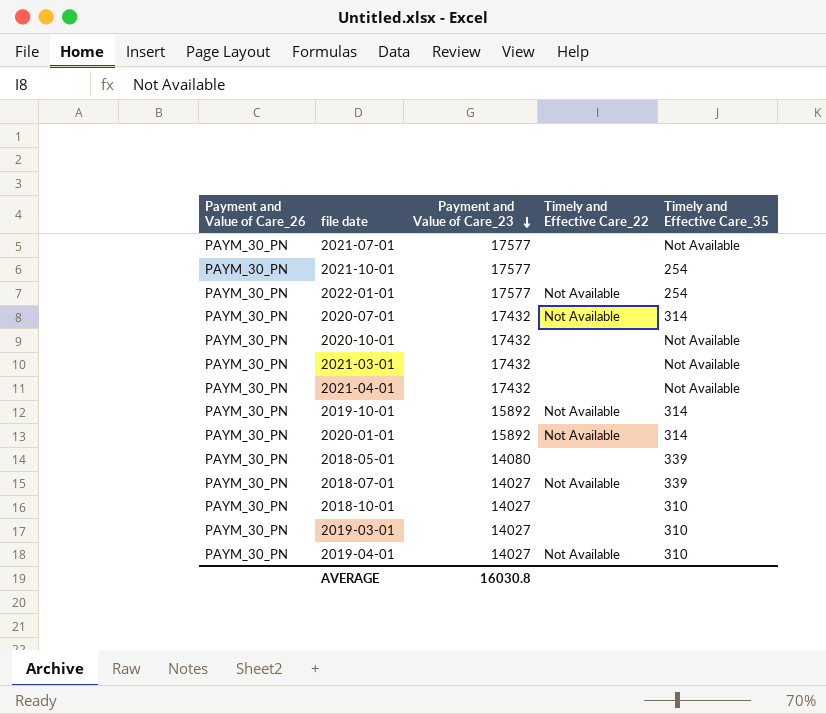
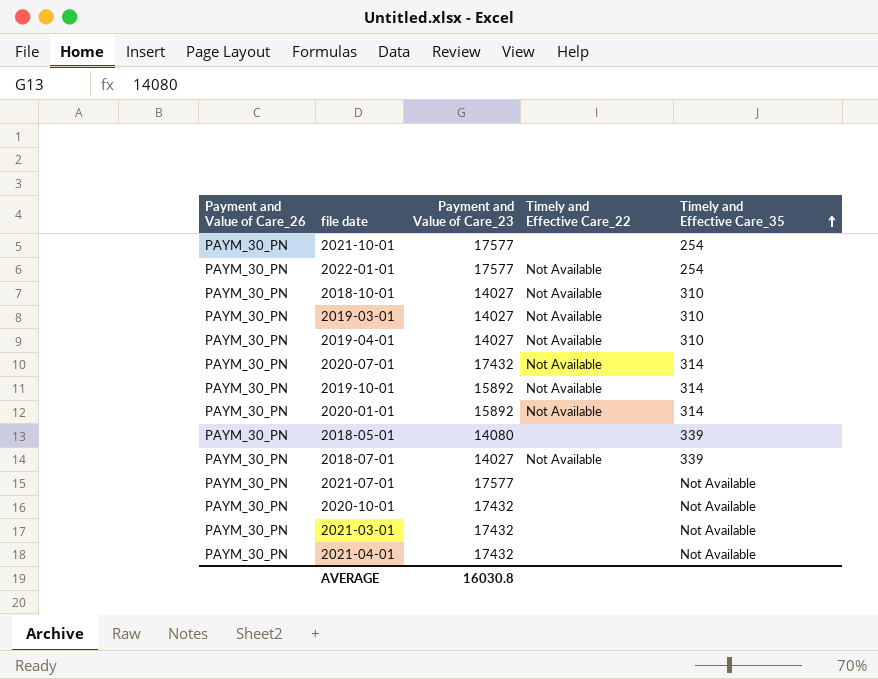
row order: Payment and Value of Care_23 descending -> Timely and Effective Care_35 ascending
2018-10-01 | Timely and Effective Care_22: none -> Not Available
2019-03-01 | Timely and Effective Care_22: none -> Not Available

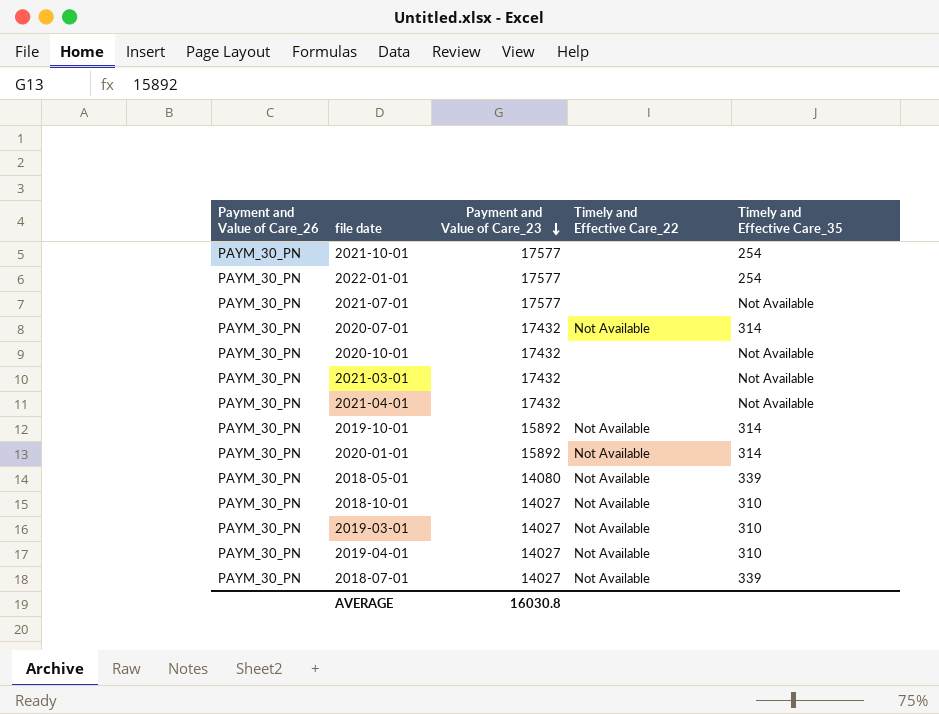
row order: Timely and Effective Care_35 ascending -> Payment and Value of Care_23 descending
2022-01-01 | Timely and Effective Care_22: Not Available -> none
2018-05-01 | Timely and Effective Care_22: none -> Not Available

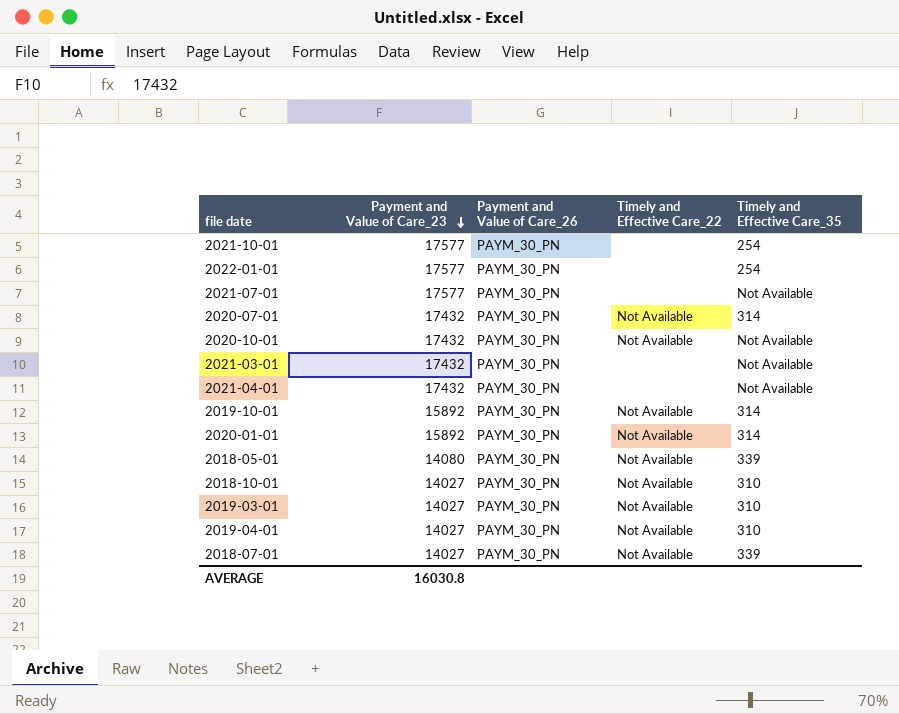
column Payment and Value of Care_26 | position: 1 -> 3
2020-10-01 | Timely and Effective Care_22: none -> Not Available

